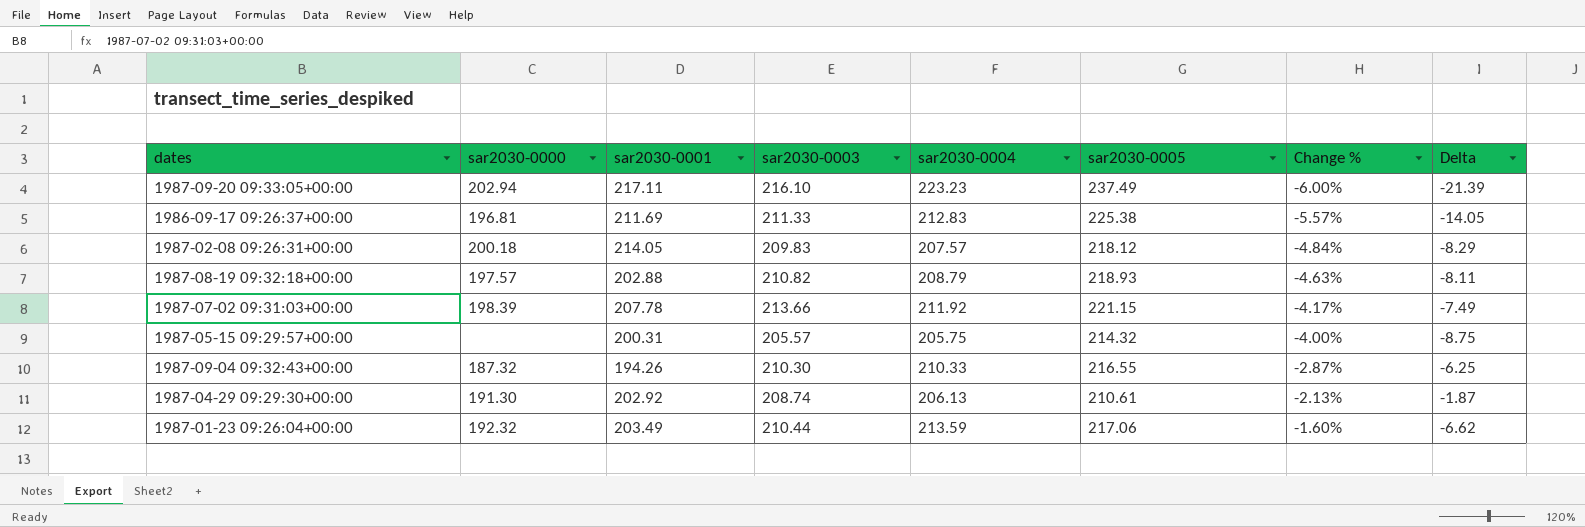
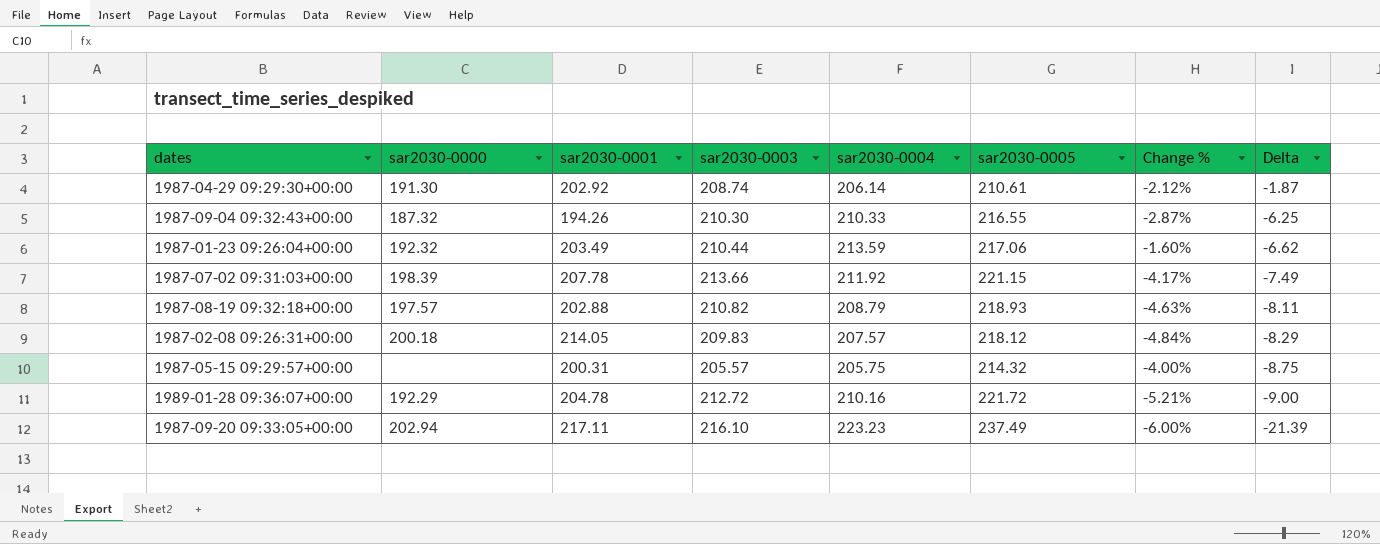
row order: Change % ascending -> Delta descending
row 1986-09-17 09:26:37+00:00: 196.81 | 211.69 | 211.33 | 212.83 | 225.38 | -5.57% | -14.05 -> none
1987-04-29 09:29:30+00:00 | sar2030-0004: 206.13 -> 206.14
1987-04-29 09:29:30+00:00 | Change %: -2.13% -> -2.12%
row 1989-01-28 09:36:07+00:00: none -> 192.29 | 204.78 | 212.72 | 210.16 | 221.72 | -5.21% | -9.00

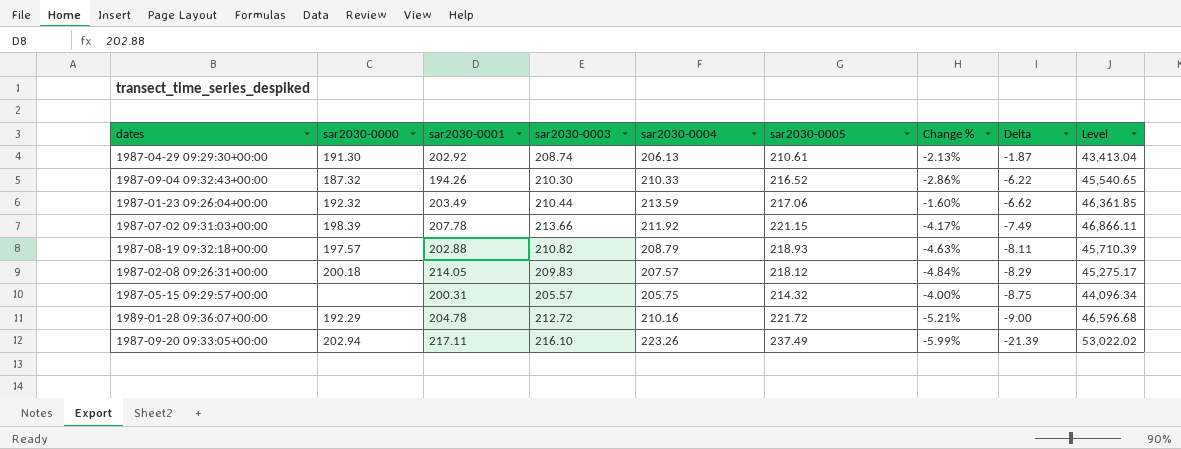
column Level | formula: none -> [sar2030-0004] * [sar2030-0005]
1987-04-29 09:29:30+00:00 | sar2030-0004: 206.14 -> 206.13
1987-04-29 09:29:30+00:00 | Change %: -2.12% -> -2.13%
1987-09-04 09:32:43+00:00 | sar2030-0005: 216.55 -> 216.52
1987-09-04 09:32:43+00:00 | Change %: -2.87% -> -2.86%
1987-09-04 09:32:43+00:00 | Delta: -6.25 -> -6.22
1987-09-20 09:33:05+00:00 | sar2030-0004: 223.23 -> 223.26
1987-09-20 09:33:05+00:00 | Change %: -6.00% -> -5.99%

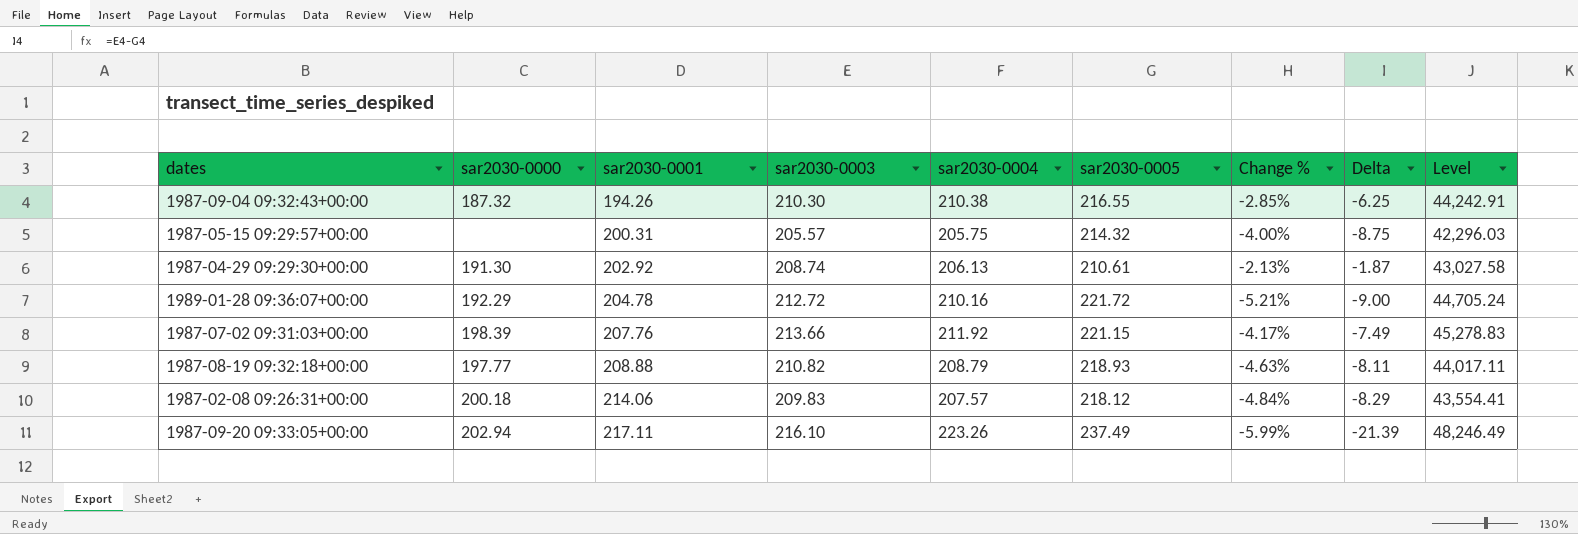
row order: Delta descending -> sar2030-0001 ascending
column Level | formula: [sar2030-0004] * [sar2030-0005] -> [sar2030-0003] * [sar2030-0004]
row 1987-01-23 09:26:04+00:00: 192.32 | 203.49 | 210.44 | 213.59 | 217.06 | -1.60% | -6.62 | 46,361.85 -> none
1987-09-04 09:32:43+00:00 | sar2030-0004: 210.33 -> 210.38
1987-09-04 09:32:43+00:00 | sar2030-0005: 216.52 -> 216.55
1987-09-04 09:32:43+00:00 | Change %: -2.86% -> -2.85%
1987-09-04 09:32:43+00:00 | Delta: -6.22 -> -6.25
1987-07-02 09:31:03+00:00 | sar2030-0001: 207.78 -> 207.76
1987-08-19 09:32:18+00:00 | sar2030-0000: 197.57 -> 197.77
1987-08-19 09:32:18+00:00 | sar2030-0001: 202.88 -> 208.88
1987-02-08 09:26:31+00:00 | sar2030-0001: 214.05 -> 214.06

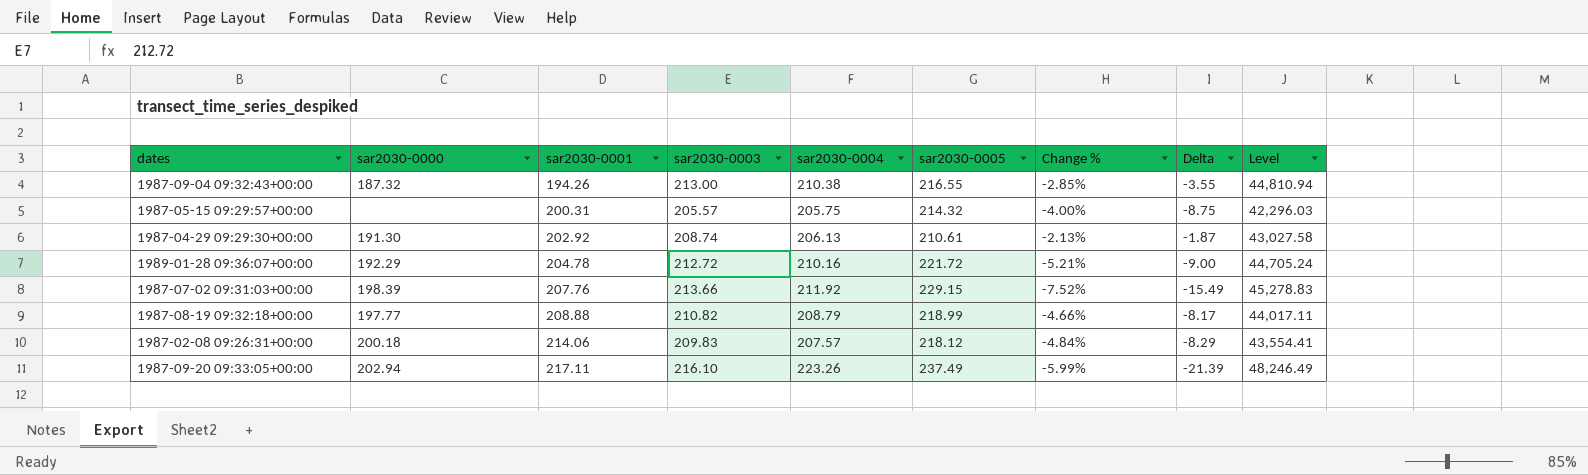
1987-09-04 09:32:43+00:00 | sar2030-0003: 210.30 -> 213.00
1987-09-04 09:32:43+00:00 | Delta: -6.25 -> -3.55
1987-09-04 09:32:43+00:00 | Level: 44,242.91 -> 44,810.94
1987-07-02 09:31:03+00:00 | sar2030-0005: 221.15 -> 229.15
1987-07-02 09:31:03+00:00 | Change %: -4.17% -> -7.52%
1987-07-02 09:31:03+00:00 | Delta: -7.49 -> -15.49
1987-08-19 09:32:18+00:00 | sar2030-0005: 218.93 -> 218.99
1987-08-19 09:32:18+00:00 | Change %: -4.63% -> -4.66%
1987-08-19 09:32:18+00:00 | Delta: -8.11 -> -8.17

